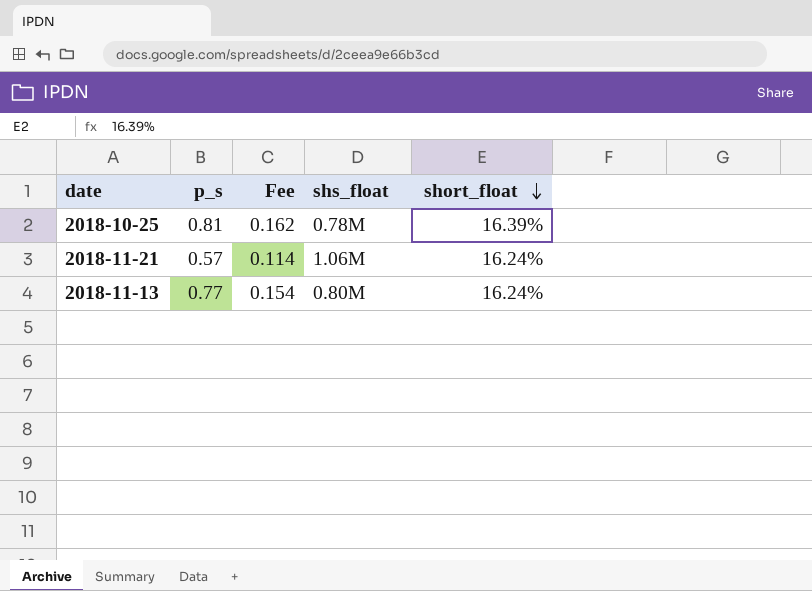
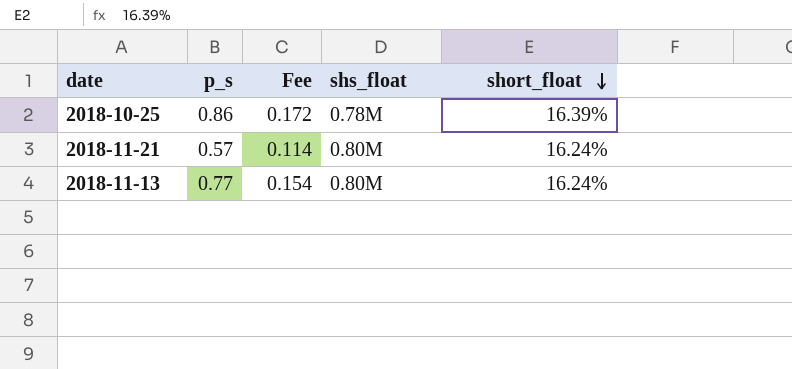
2018-10-25 | p_s: 0.81 -> 0.86
2018-10-25 | Fee: 0.162 -> 0.172
2018-11-21 | shs_float: 1.06M -> 0.80M

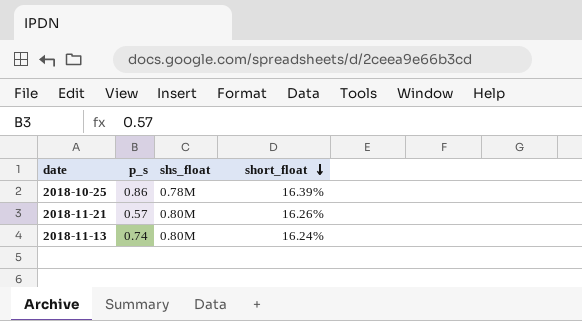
column Fee | formula: [p_s] * 0.2 -> none
2018-11-21 | short_float: 16.24% -> 16.26%
2018-11-13 | p_s: 0.77 -> 0.74

